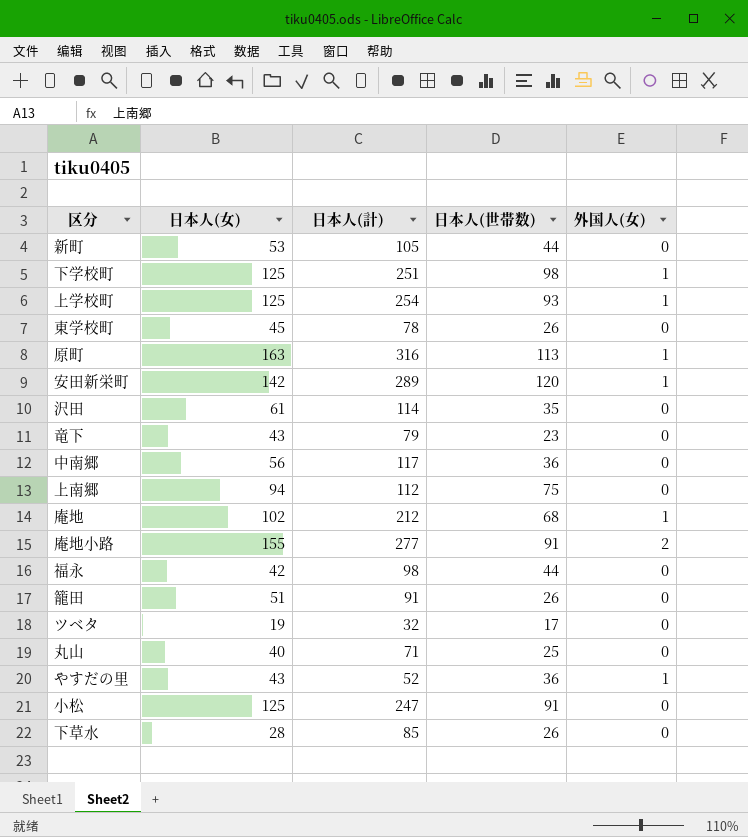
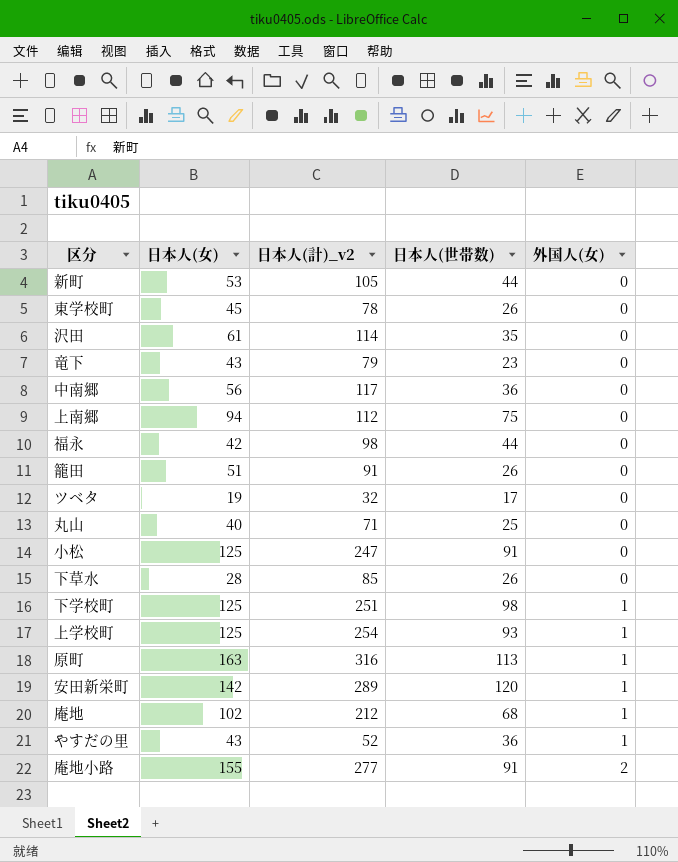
row order: none -> 外国人(女) ascending
column name: 日本人(計) -> 日本人(計)_v2

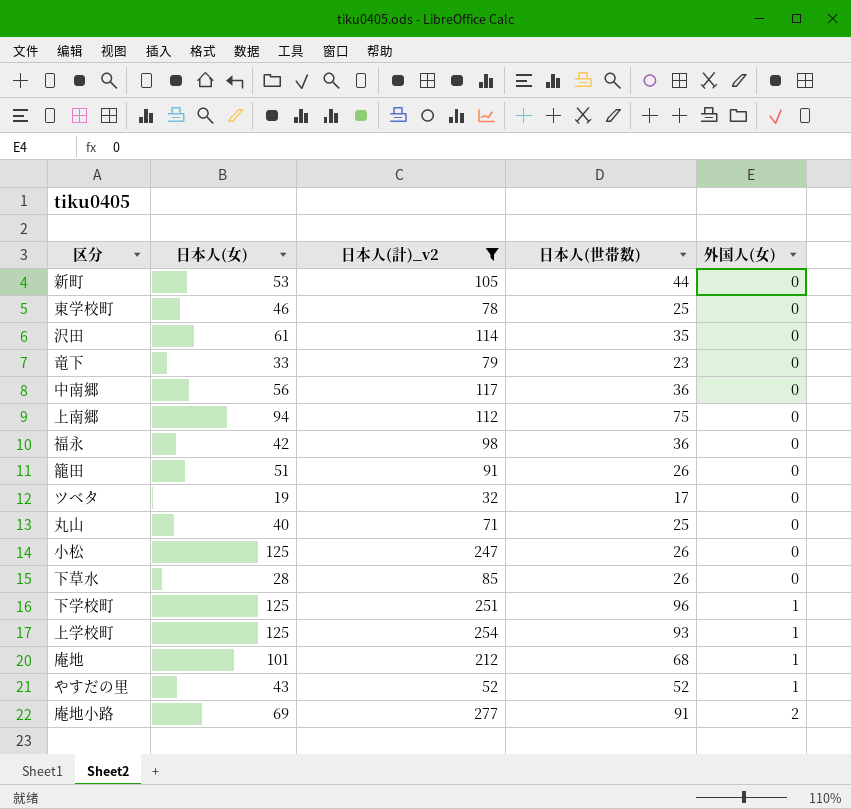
filter: none -> 日本人(計)_v2 <= 277
東学校町 | 日本人(女): 45 -> 46
東学校町 | 日本人(世帯数): 26 -> 25
竜下 | 日本人(女): 43 -> 33
福永 | 日本人(世帯数): 44 -> 36
小松 | 日本人(世帯数): 91 -> 26
下学校町 | 日本人(世帯数): 98 -> 96
庵地 | 日本人(女): 102 -> 101
やすだの里 | 日本人(世帯数): 36 -> 52
庵地小路 | 日本人(女): 155 -> 69

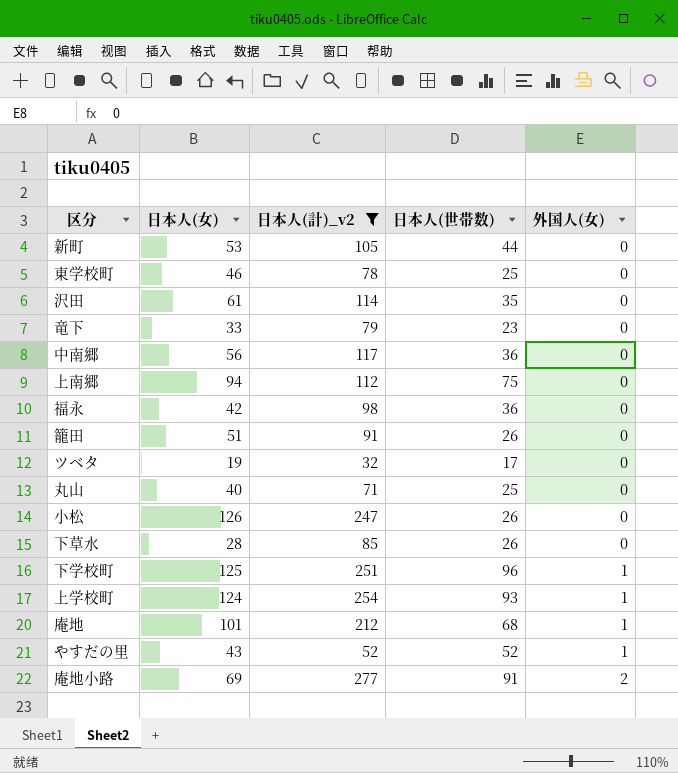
小松 | 日本人(女): 125 -> 126
上学校町 | 日本人(女): 125 -> 124

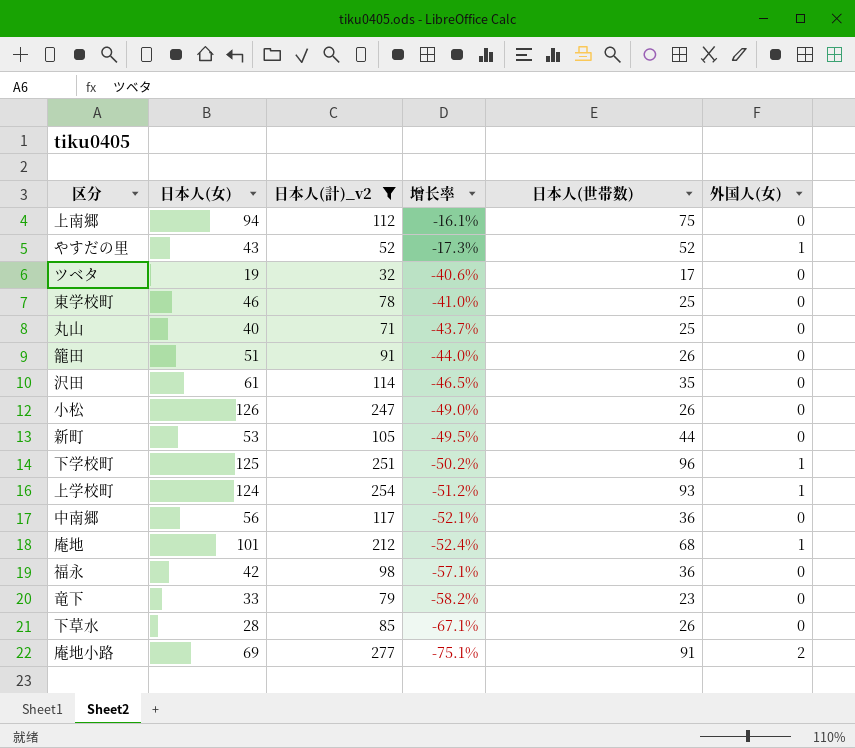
row order: 外国人(女) ascending -> 增长率 descending
column 增长率 | formula: none -> ([日本人(女)] - [日本人(計)_v2]) / [日本人(計)_v2]

